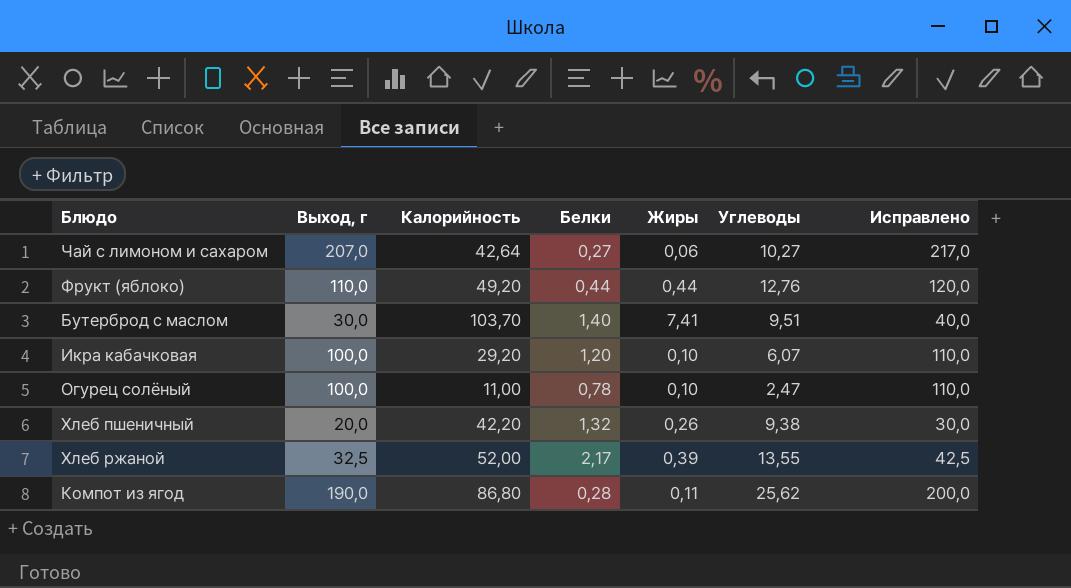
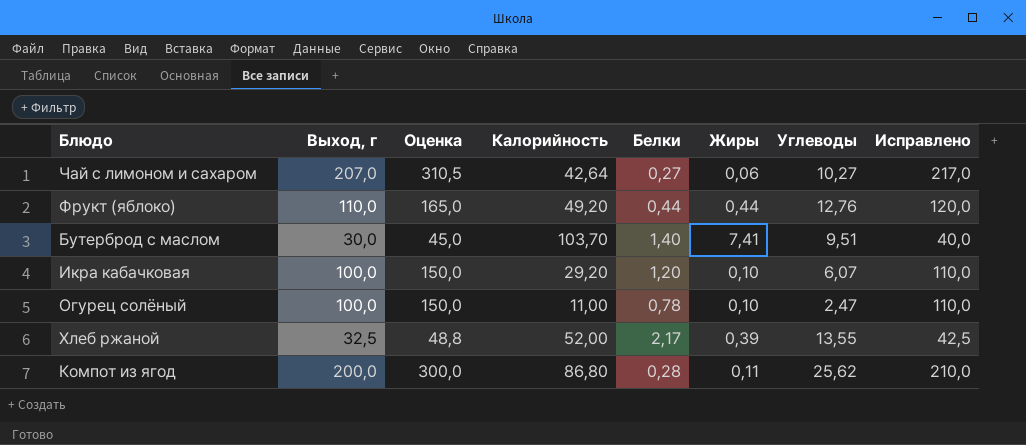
column Оценка | formula: none -> [Выход, г] * 1,5
row Хлеб пшеничный: 20,0 | 42,20 | 1,32 | 0,26 | 9,38 | 30,0 -> none
Компот из ягод | Выход, г: 190,0 -> 200,0
Компот из ягод | Исправлено: 200,0 -> 210,0

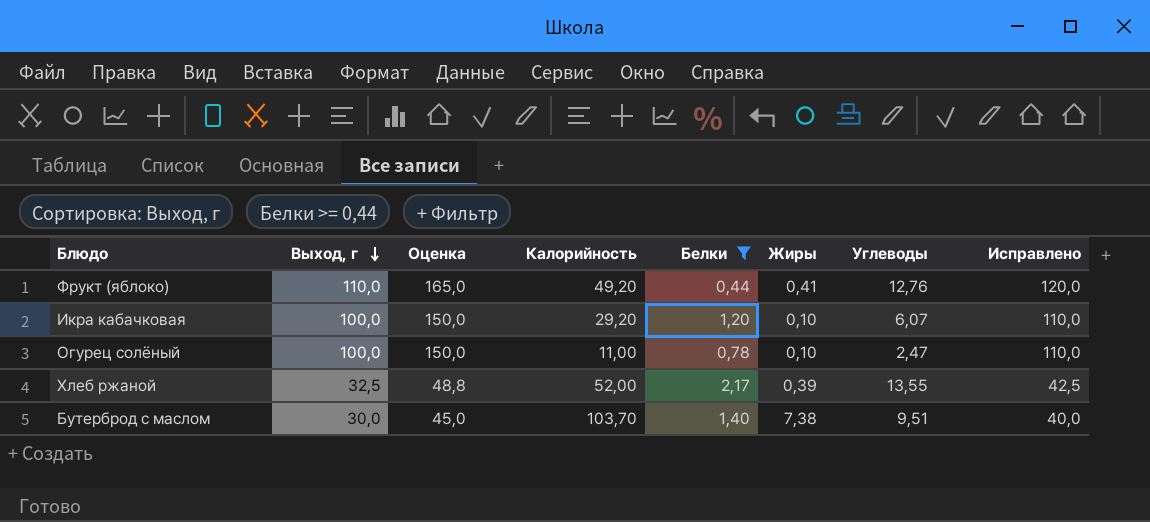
filter: none -> Белки >= 0,44
row order: none -> Выход, г descending
Фрукт (яблоко) | Жиры: 0,44 -> 0,41
Бутерброд с маслом | Жиры: 7,41 -> 7,38

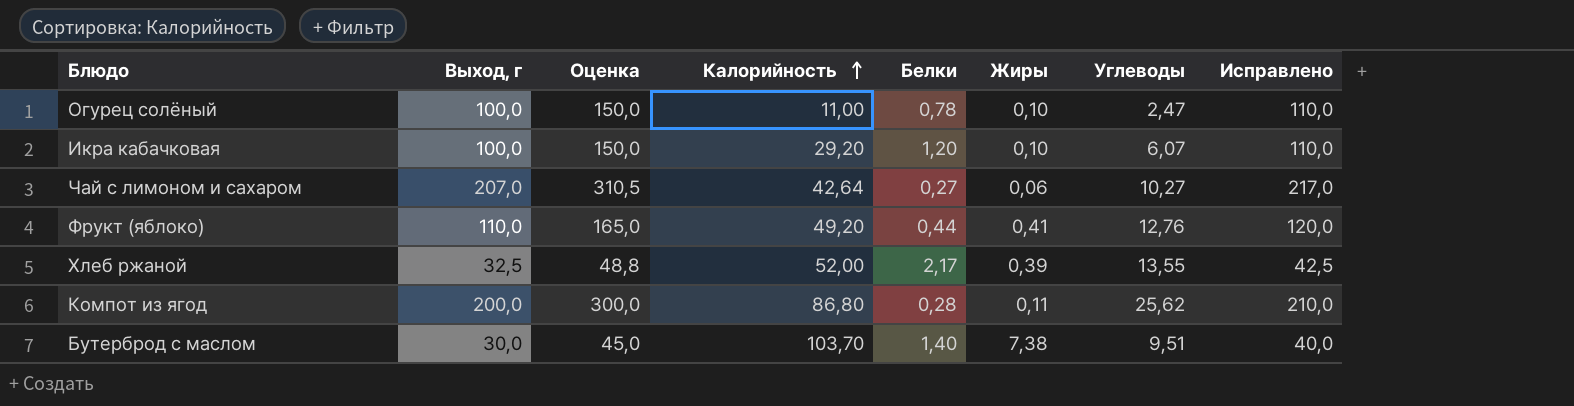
filter: Белки >= 0,44 -> none
row order: Выход, г descending -> Калорийность ascending

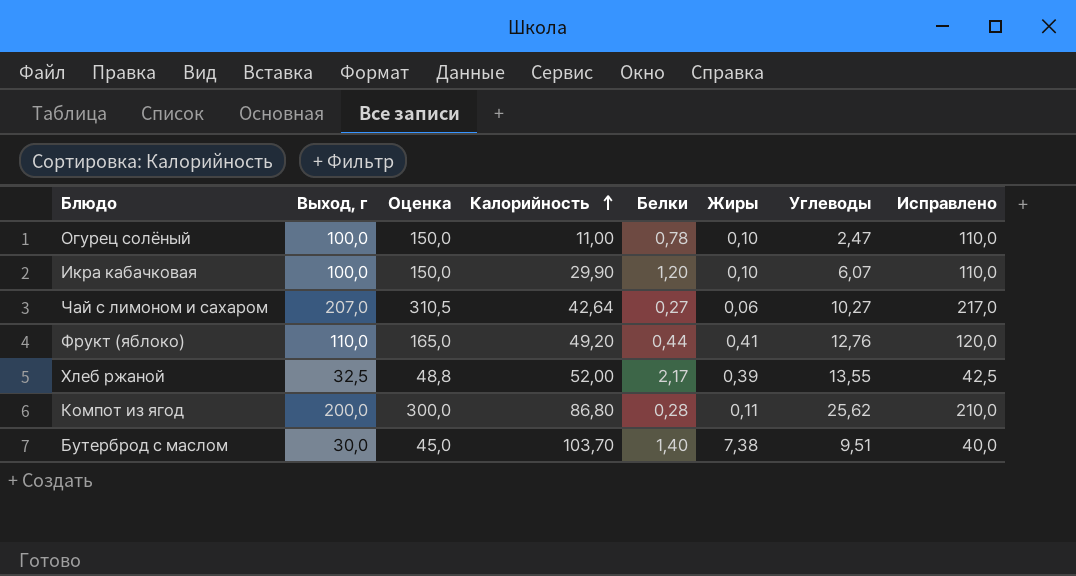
Икра кабачковая | Калорийность: 29,20 -> 29,90

